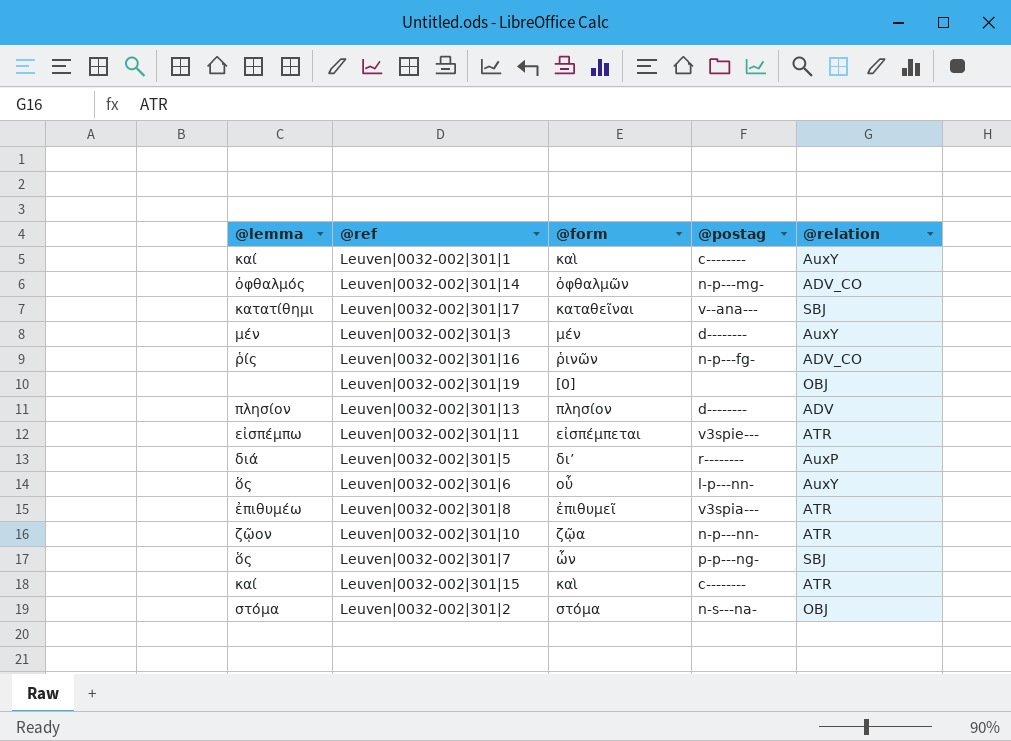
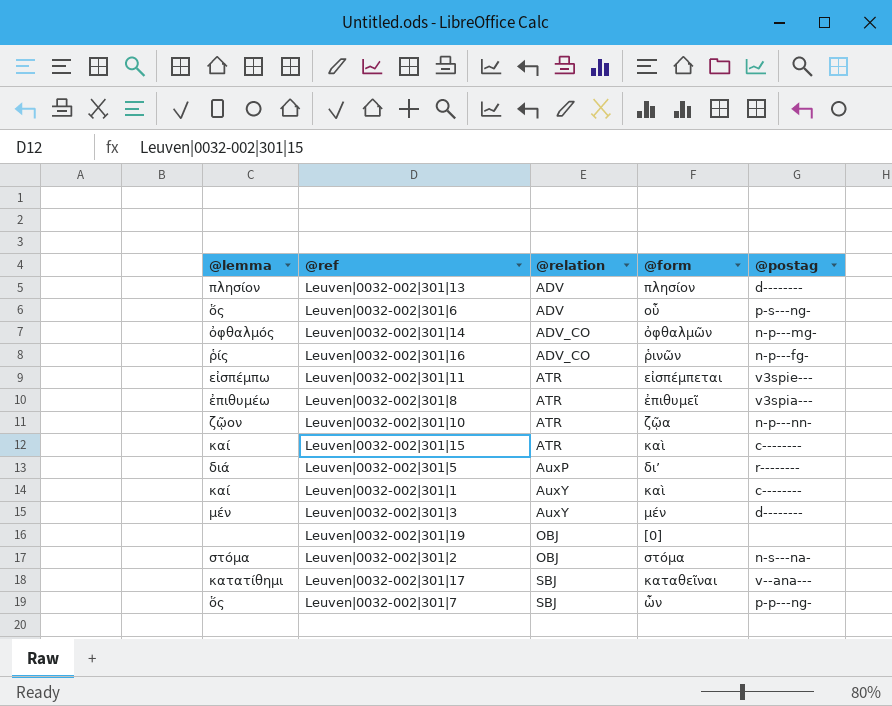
row order: none -> @relation ascending
column @relation | position: 5 -> 3
Leuven|0032-002|301|6 | @relation: AuxY -> ADV
Leuven|0032-002|301|6 | @postag: l-p---nn- -> p-s---ng-

